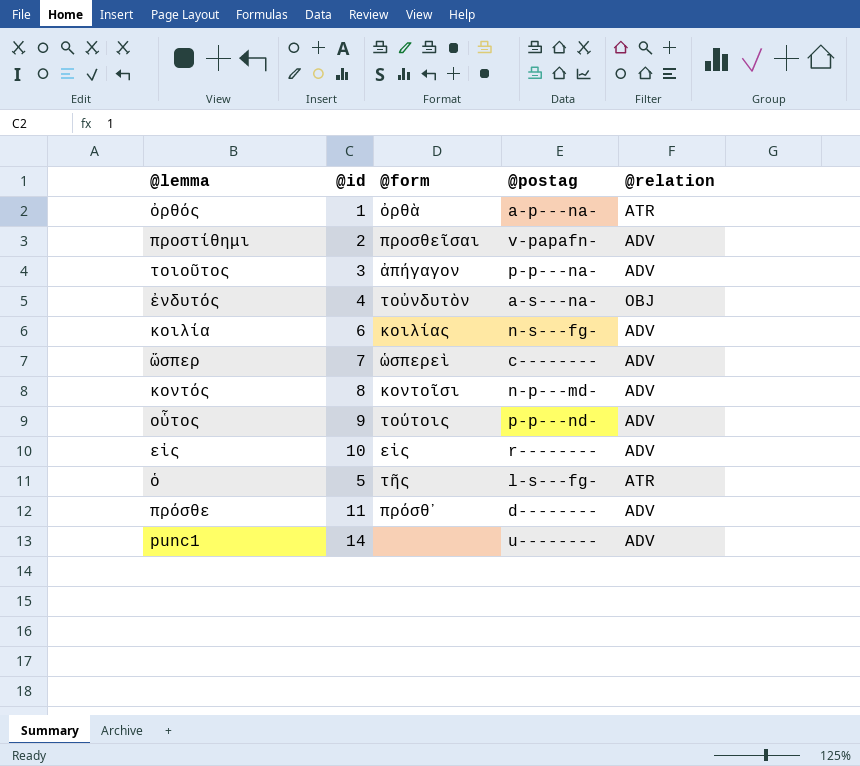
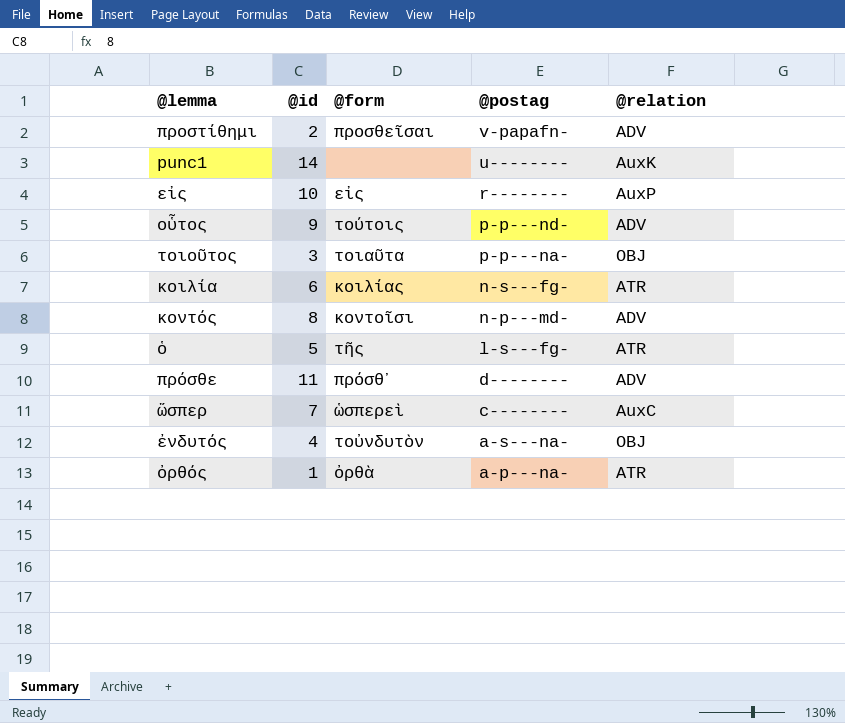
row order: none -> @postag descending
punc1 | @relation: ADV -> AuxK
εἰς | @relation: ADV -> AuxP
τοιοῦτος | @form: ἀπήγαγον -> τοιαῦτα
τοιοῦτος | @relation: ADV -> OBJ
κοιλία | @relation: ADV -> ATR
ὥσπερ | @relation: ADV -> AuxC

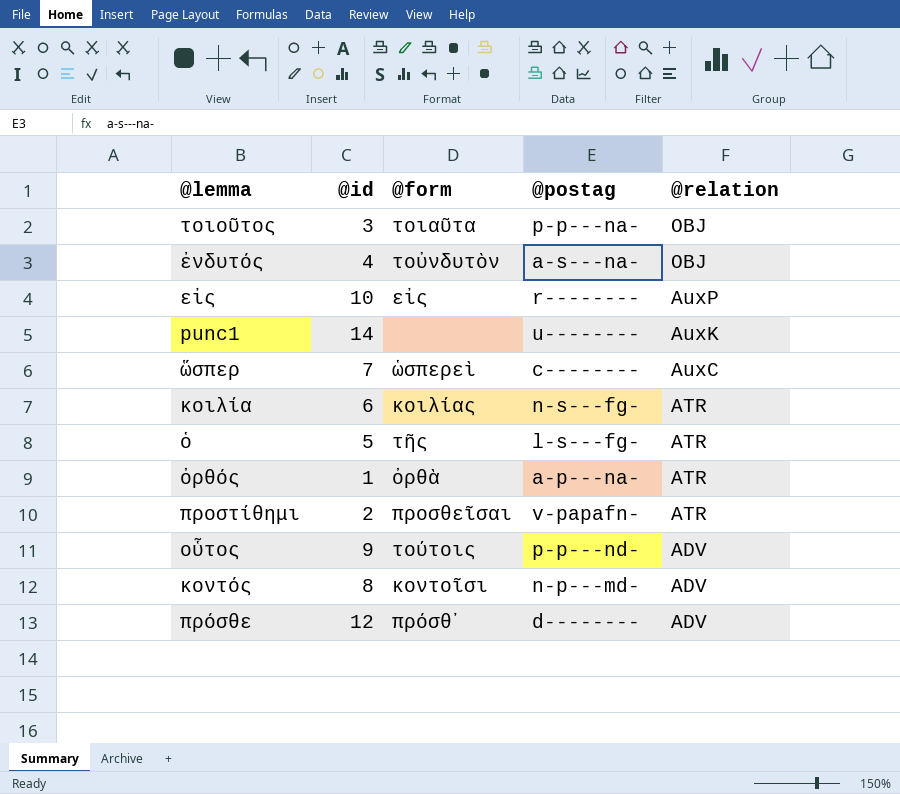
row order: @postag descending -> @relation descending
προστίθημι | @relation: ADV -> ATR
πρόσθε | @id: 11 -> 12

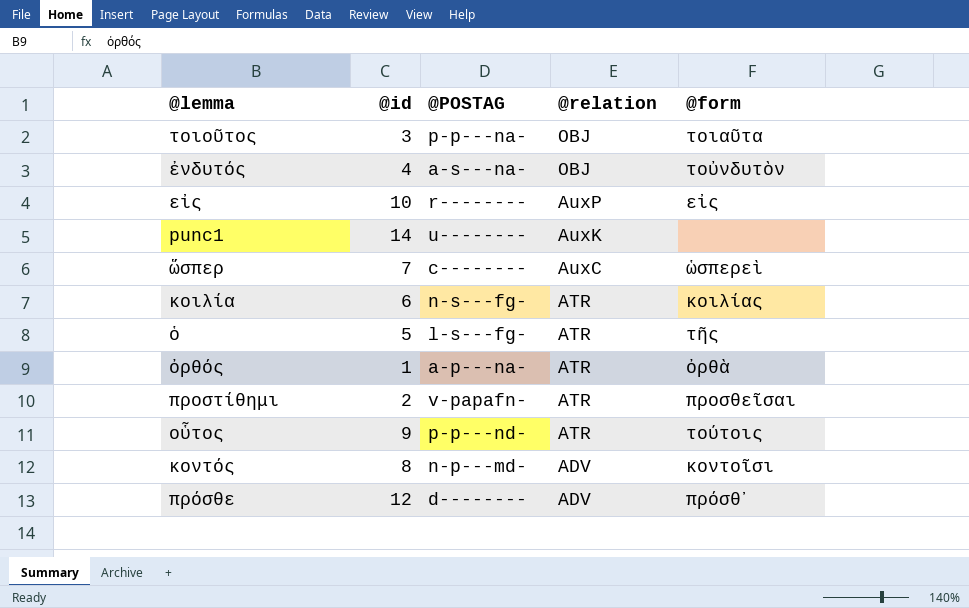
column name: @postag -> @POSTAG
column @form | position: 3 -> 5
οὗτος | @relation: ADV -> ATR

